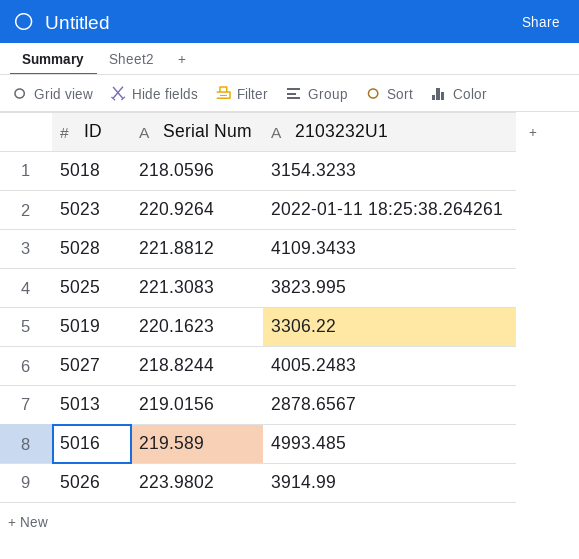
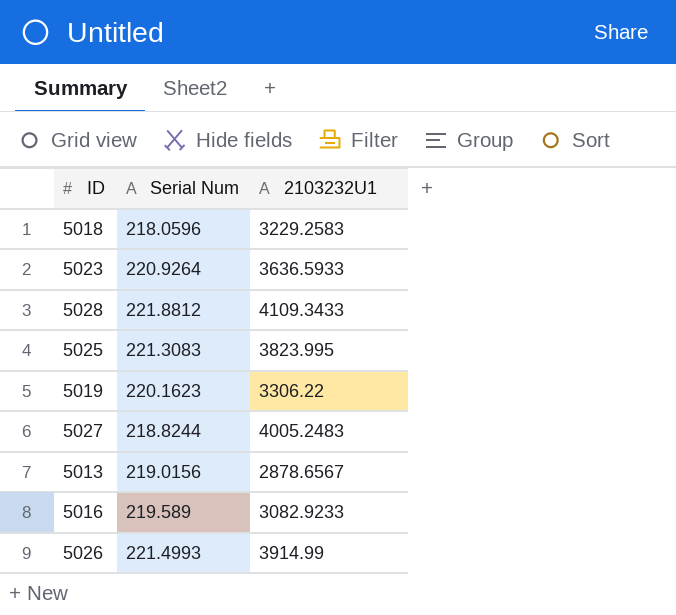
5018 | 2103232U1: 3154.3233 -> 3229.2583
5023 | 2103232U1: 2022-01-11 18:25:38.264261 -> 3636.5933
5016 | 2103232U1: 4993.485 -> 3082.9233
5026 | Serial Num: 223.9802 -> 221.4993

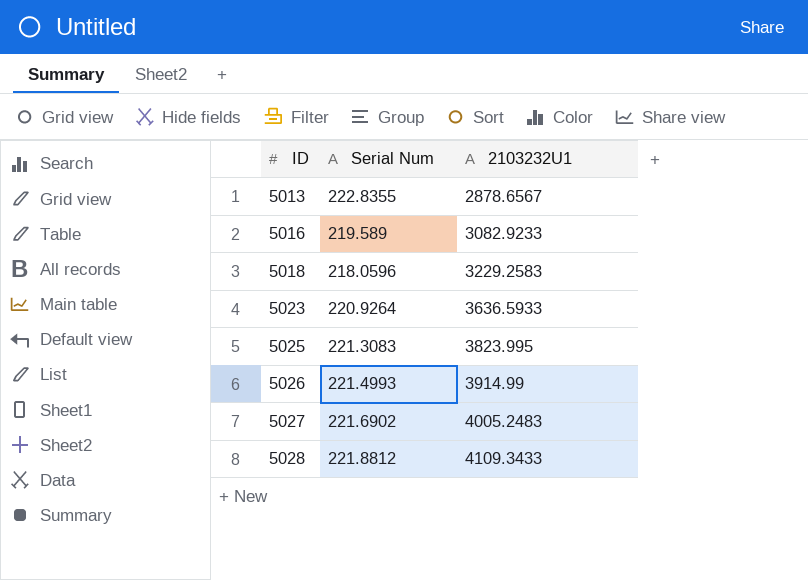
row order: none -> ID ascending
row 5019: 220.1623 | 3306.22 -> none
5013 | Serial Num: 219.0156 -> 222.8355
5027 | Serial Num: 218.8244 -> 221.6902

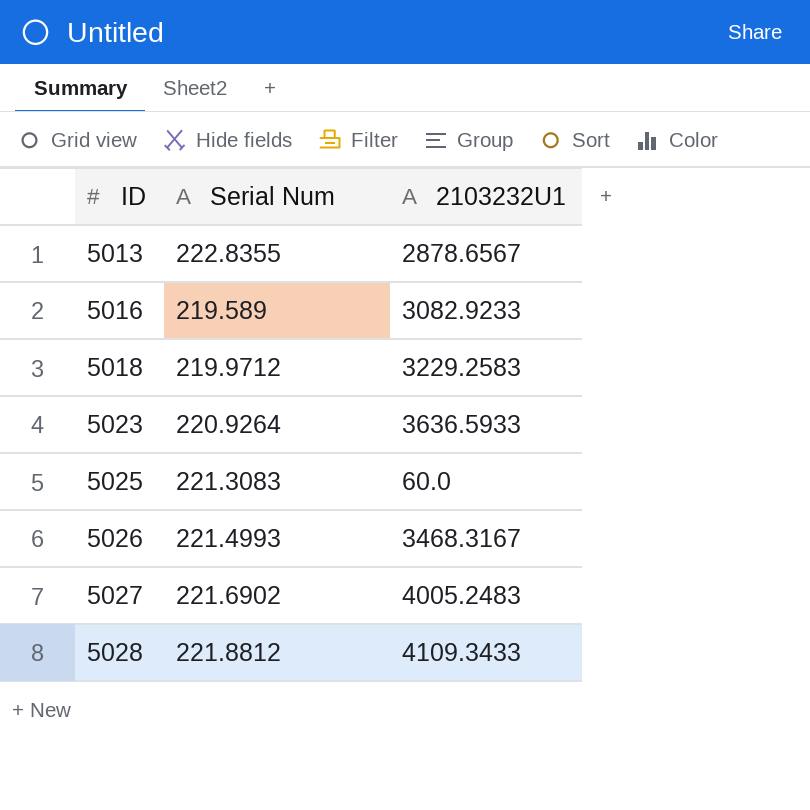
5018 | Serial Num: 218.0596 -> 219.9712
5025 | 2103232U1: 3823.995 -> 60.0
5026 | 2103232U1: 3914.99 -> 3468.3167

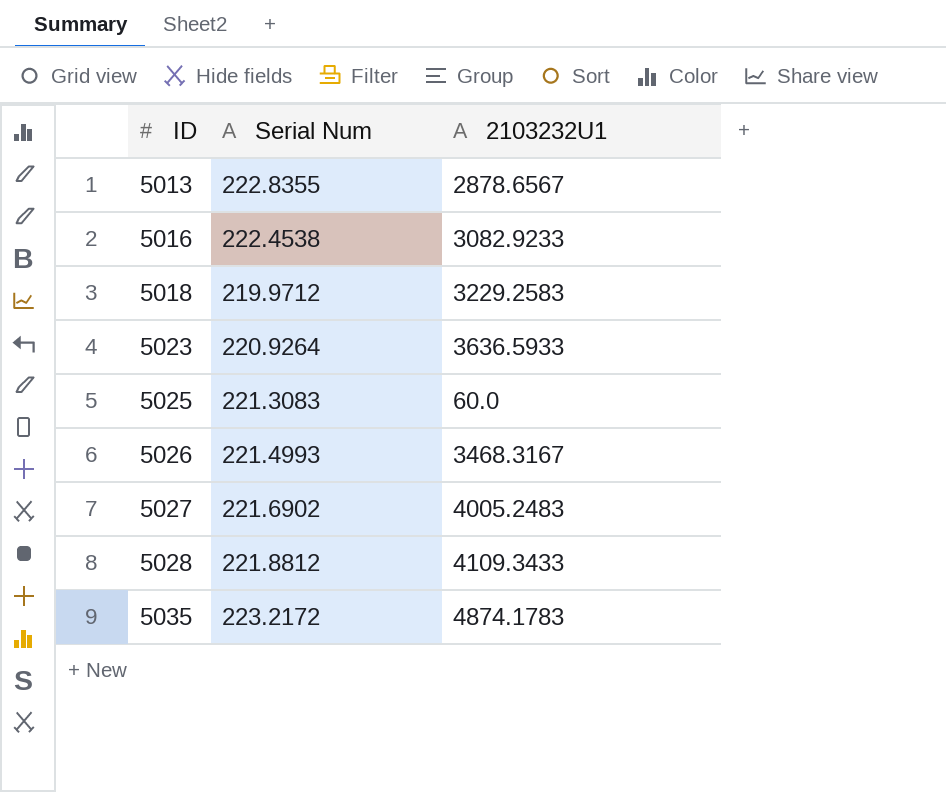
5016 | Serial Num: 219.589 -> 222.4538
row 5035: none -> 223.2172 | 4874.1783

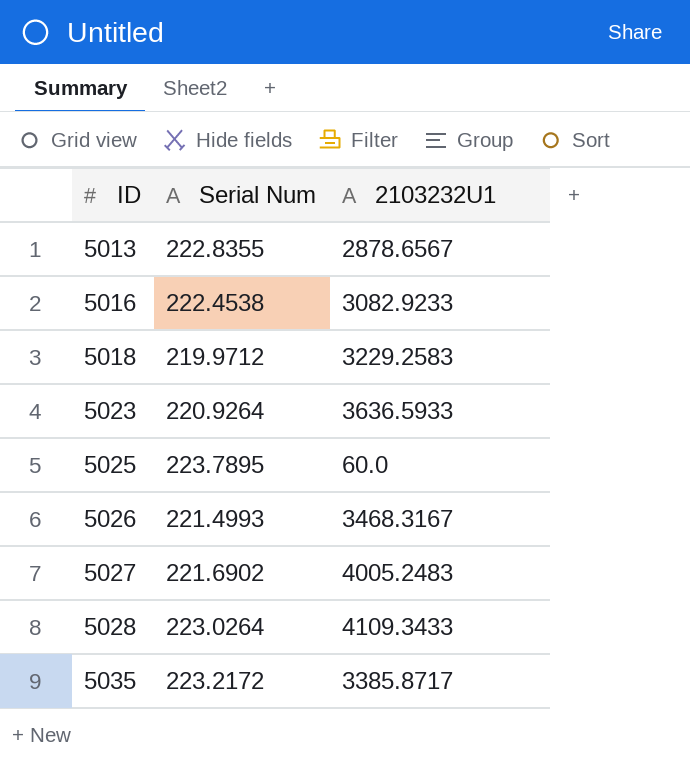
5025 | Serial Num: 221.3083 -> 223.7895
5028 | Serial Num: 221.8812 -> 223.0264
5035 | 2103232U1: 4874.1783 -> 3385.8717

